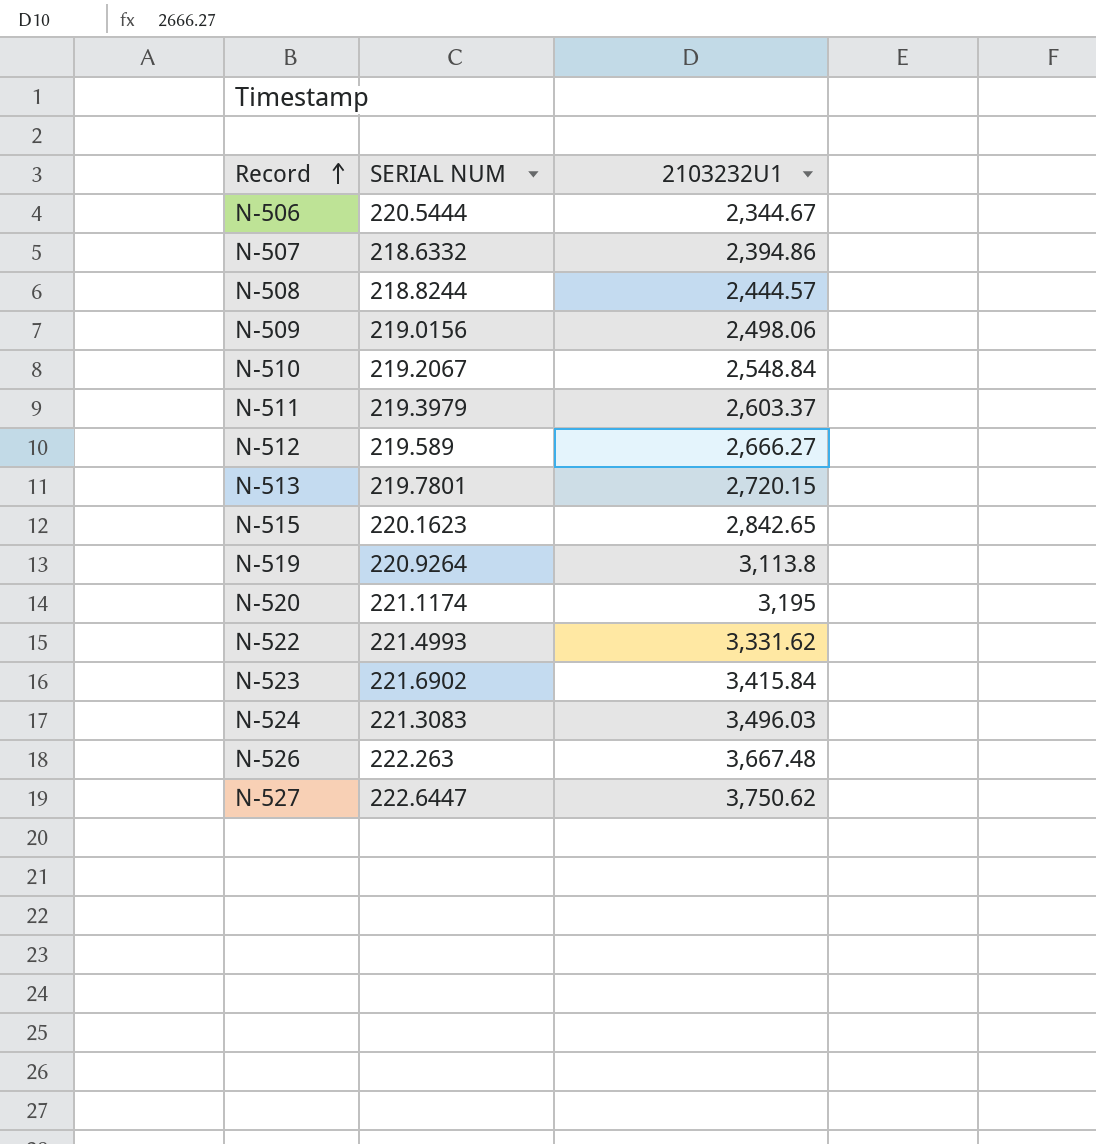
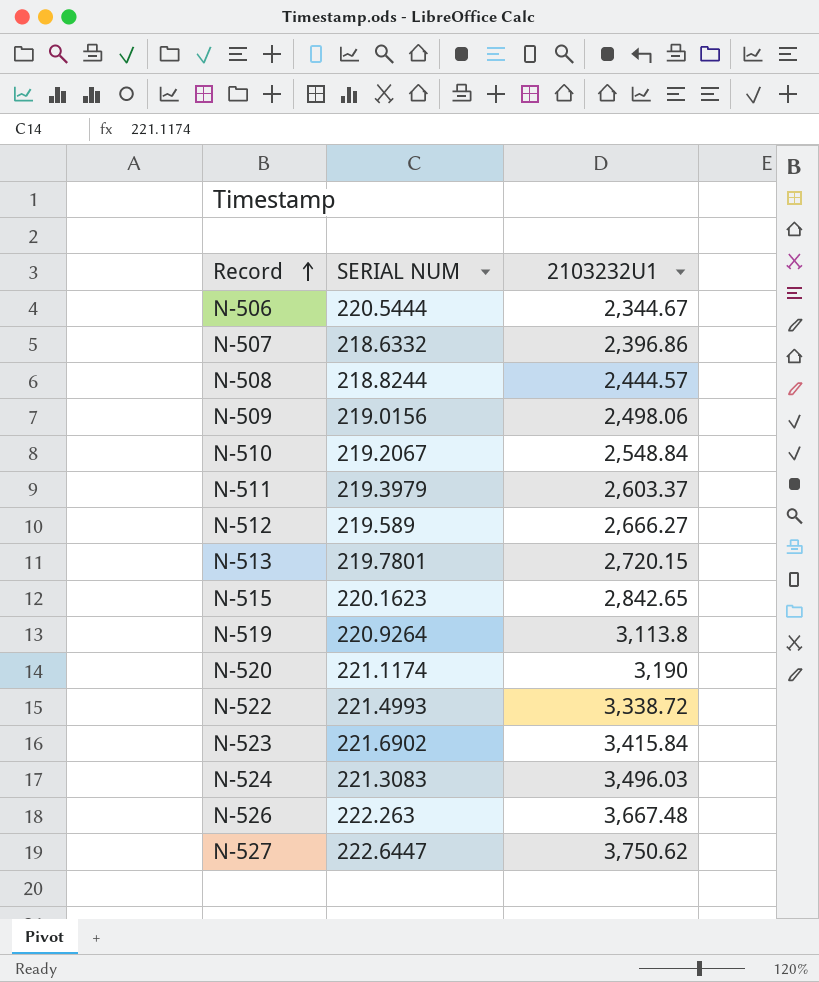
N-507 | 2103232U1: 2,394.86 -> 2,396.86
N-520 | 2103232U1: 3,195 -> 3,190
N-522 | 2103232U1: 3,331.62 -> 3,338.72

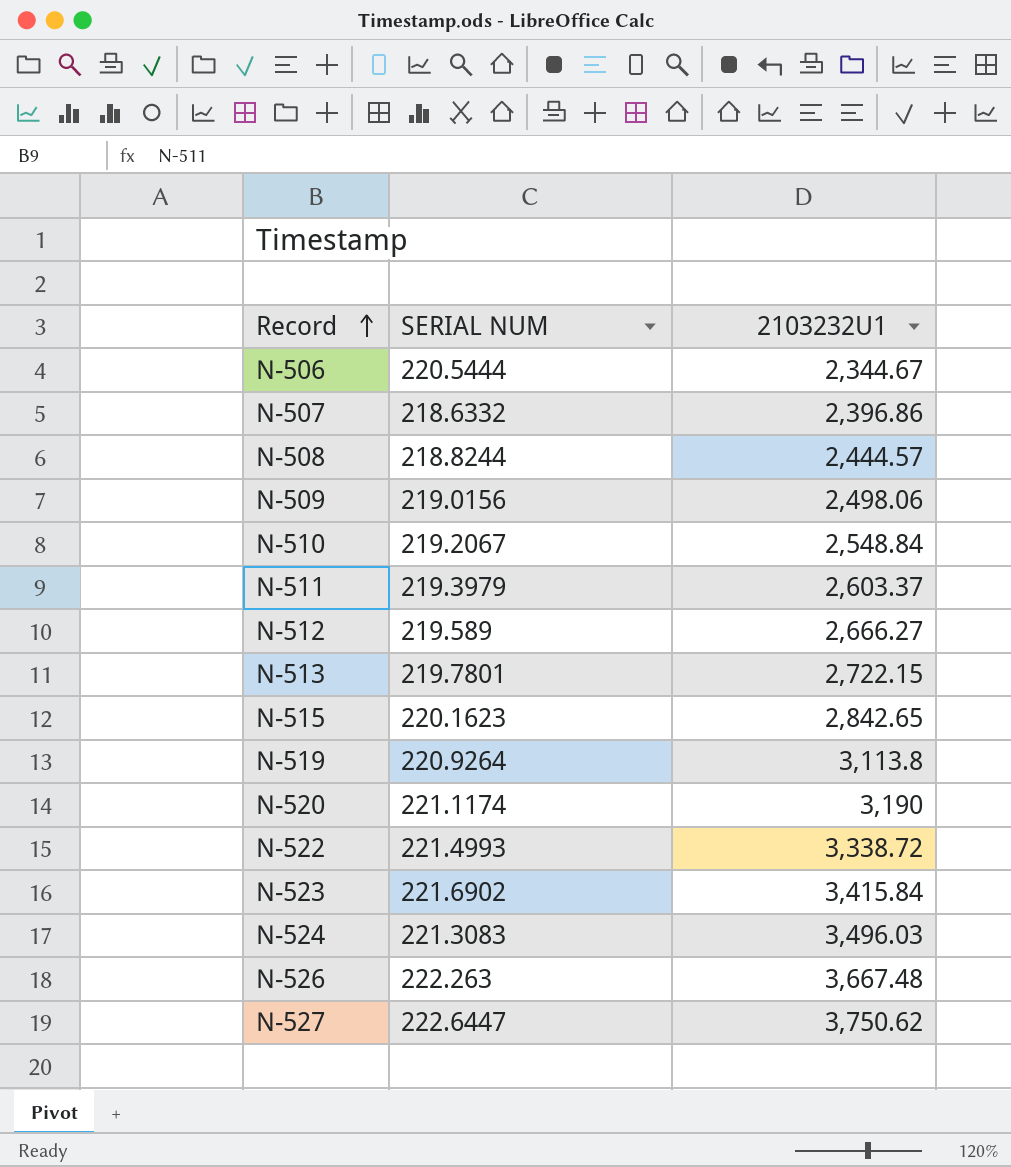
N-513 | 2103232U1: 2,720.15 -> 2,722.15

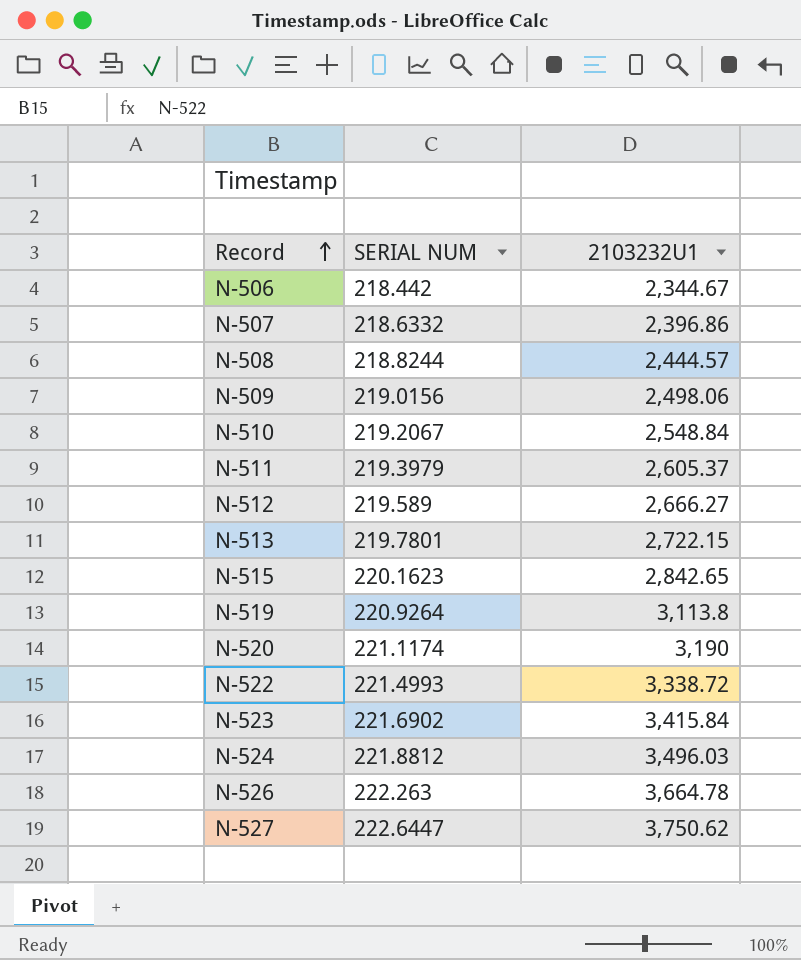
N-506 | SERIAL NUM: 220.5444 -> 218.442
N-511 | 2103232U1: 2,603.37 -> 2,605.37
N-524 | SERIAL NUM: 221.3083 -> 221.8812
N-526 | 2103232U1: 3,667.48 -> 3,664.78

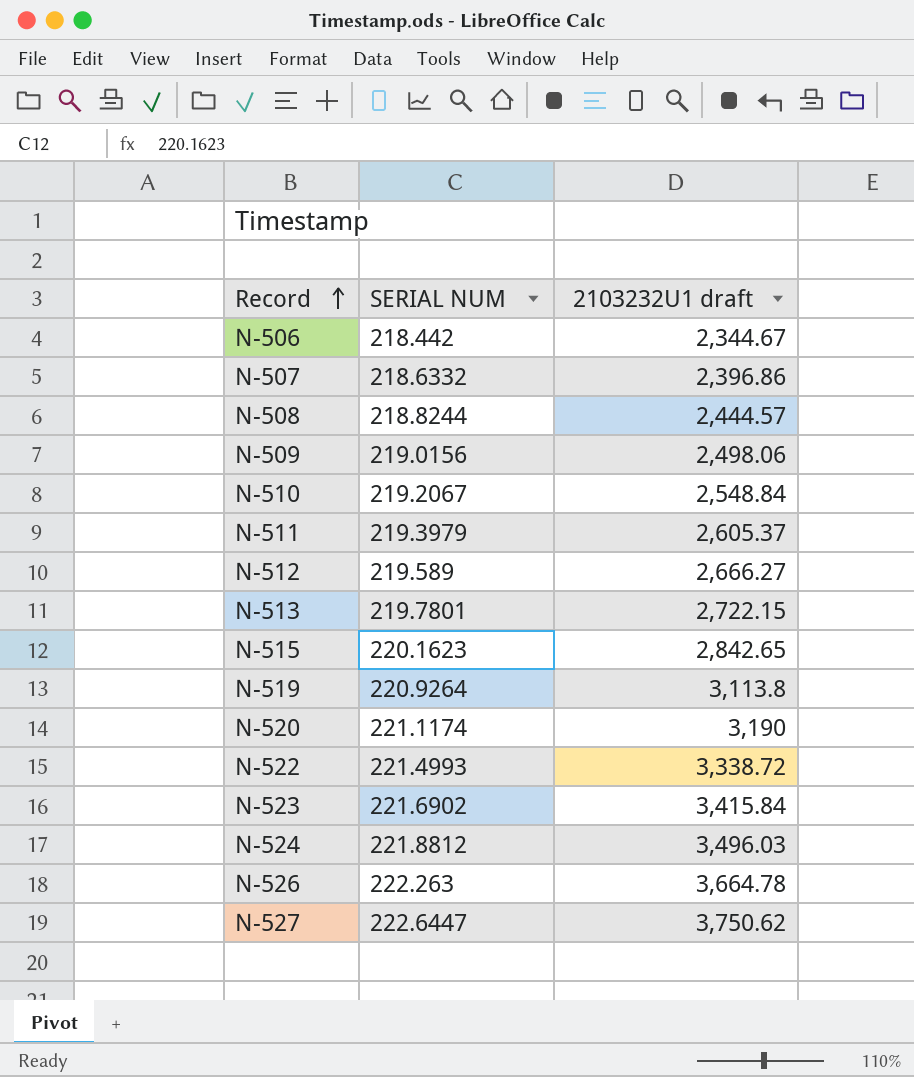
column name: 2103232U1 -> 2103232U1 draft

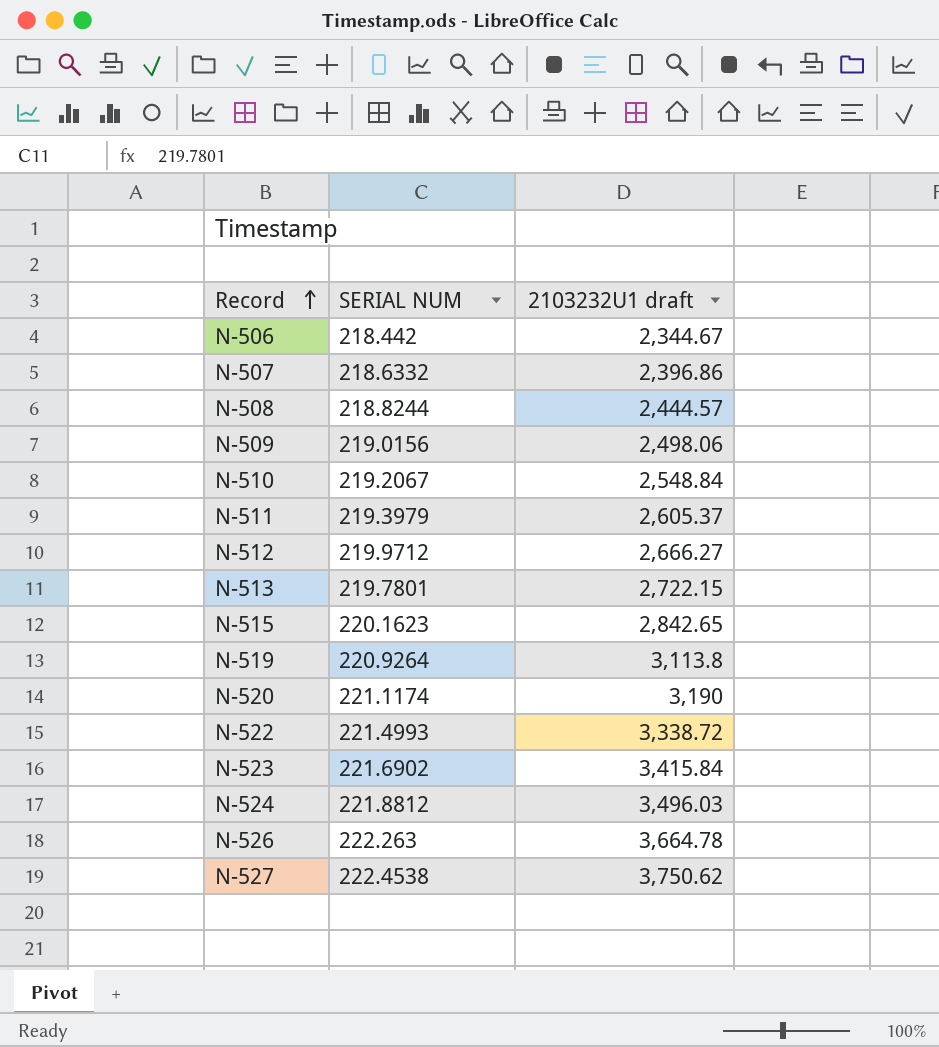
N-512 | SERIAL NUM: 219.589 -> 219.9712
N-527 | SERIAL NUM: 222.6447 -> 222.4538

